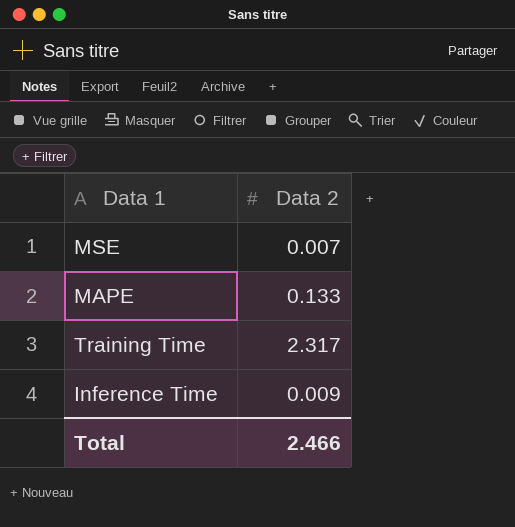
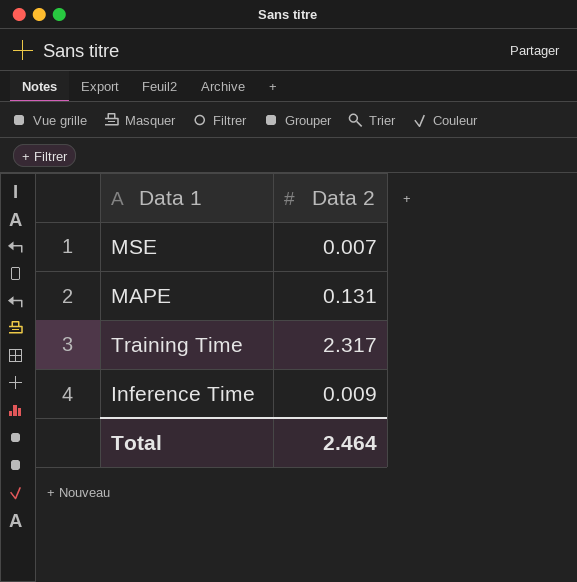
MAPE | Data 2: 0.133 -> 0.131
Total | Data 2: 2.466 -> 2.464

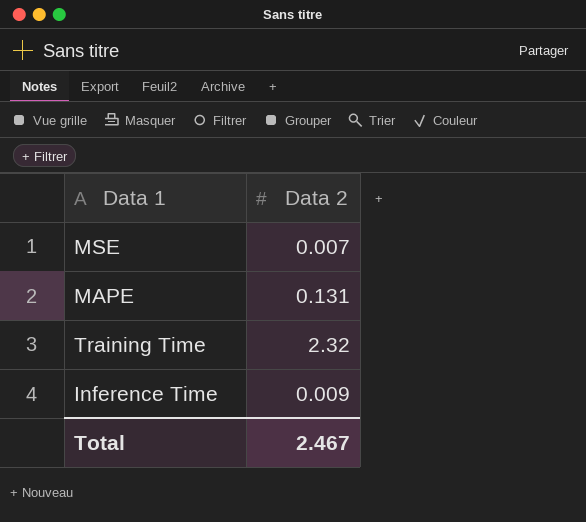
Training Time | Data 2: 2.317 -> 2.32
Total | Data 2: 2.464 -> 2.467

